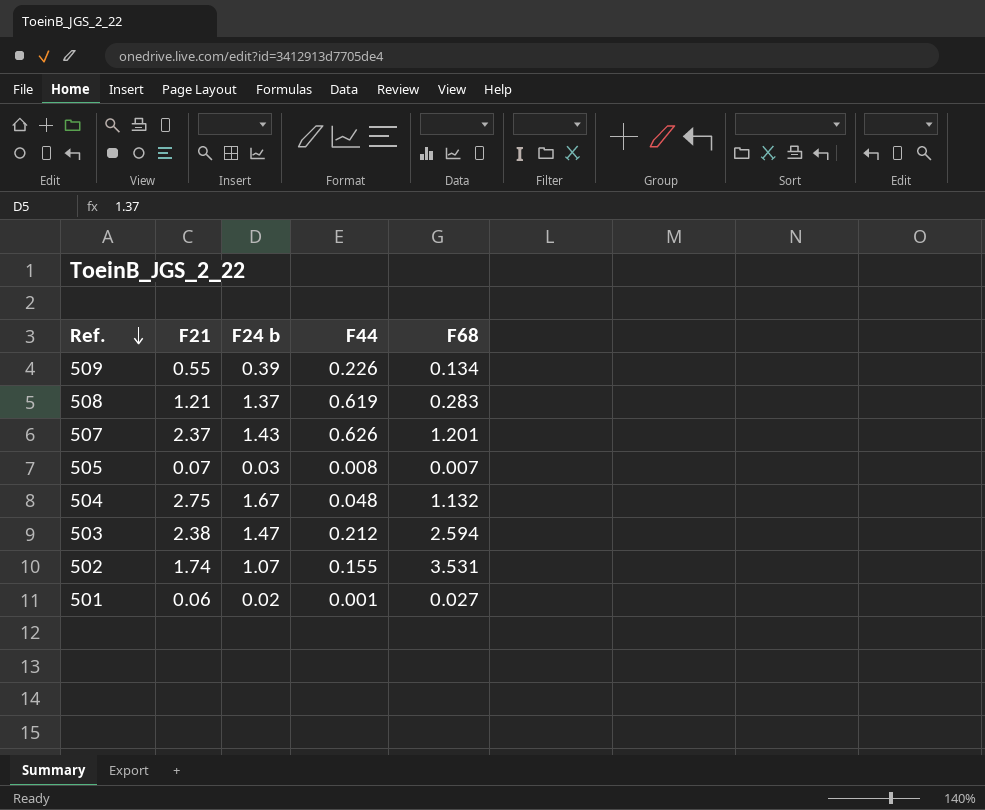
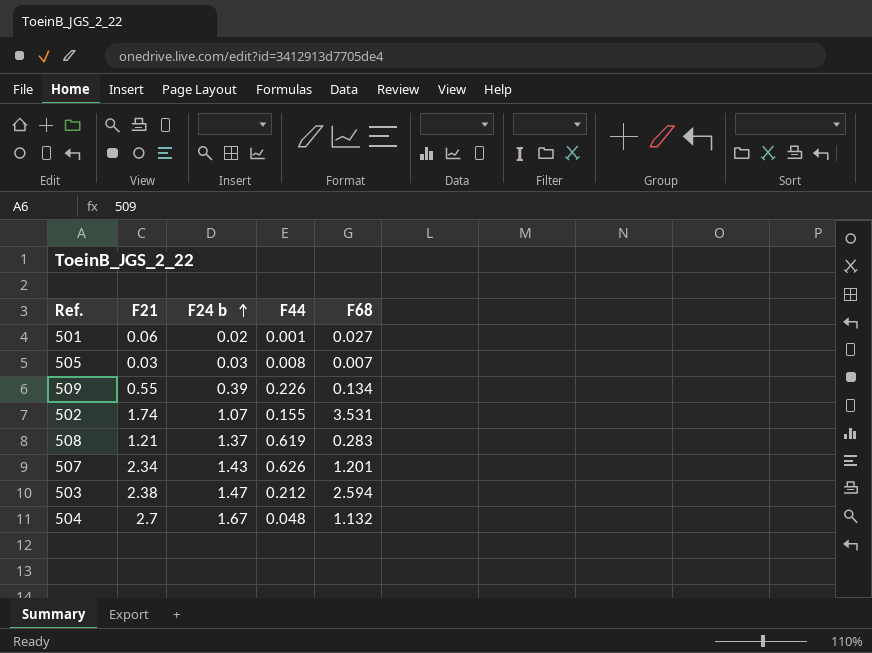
row order: Ref. descending -> F24 b ascending
505 | F21: 0.07 -> 0.03
507 | F21: 2.37 -> 2.34
504 | F21: 2.75 -> 2.7

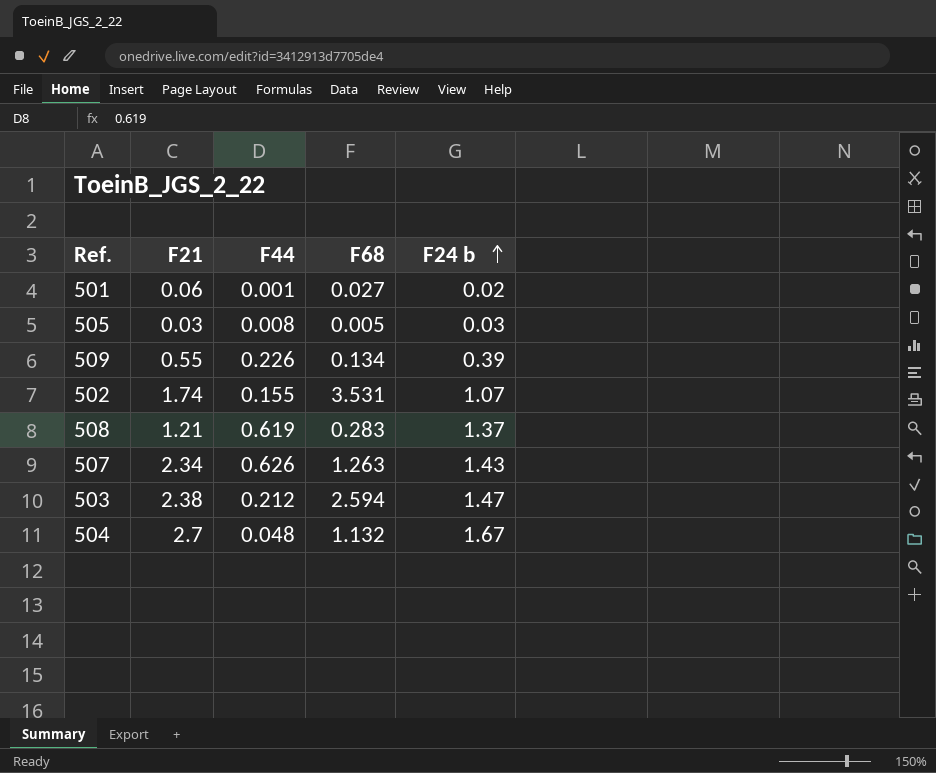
column F24 b | position: 3 -> 5
505 | F68: 0.007 -> 0.005
507 | F68: 1.201 -> 1.263

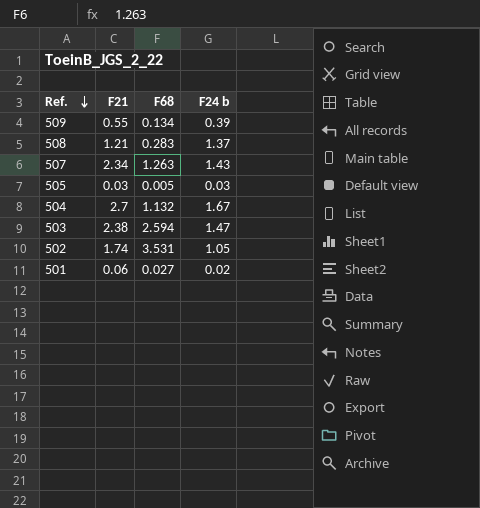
row order: F24 b ascending -> Ref. descending
column F44 | position: 3 -> none
502 | F24 b: 1.07 -> 1.05

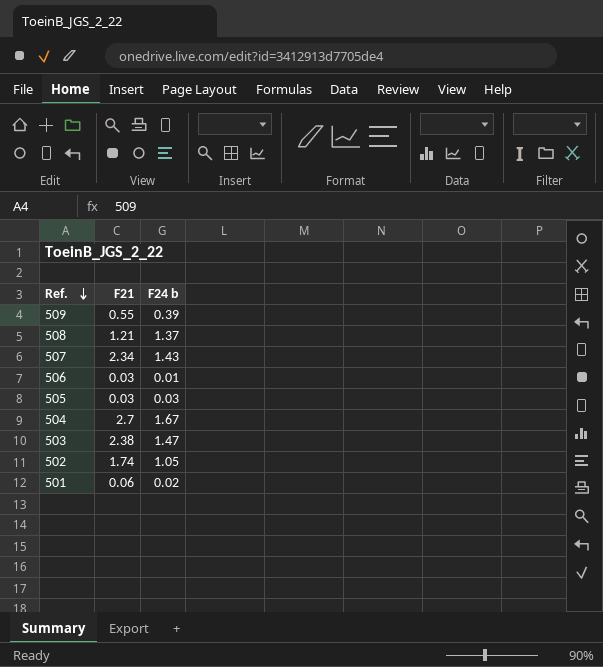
column F68 | position: 3 -> none
row 506: none -> 0.03 | 0.01

